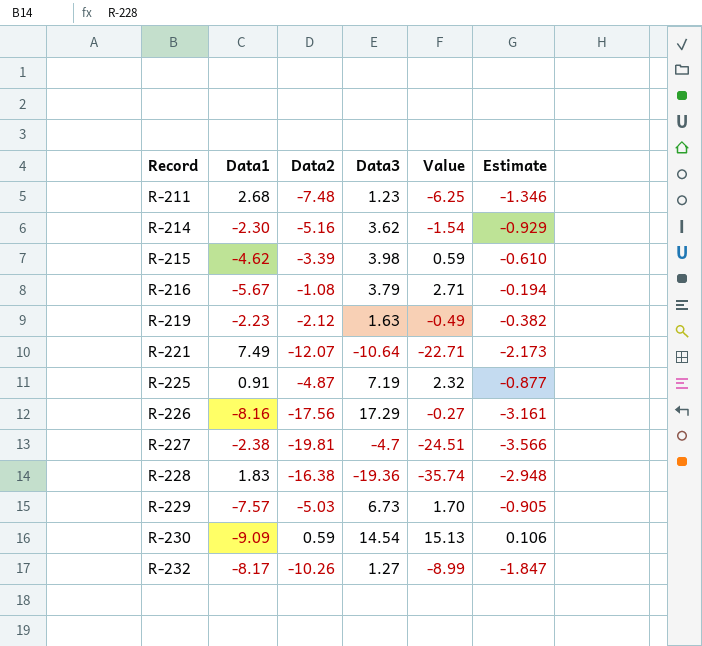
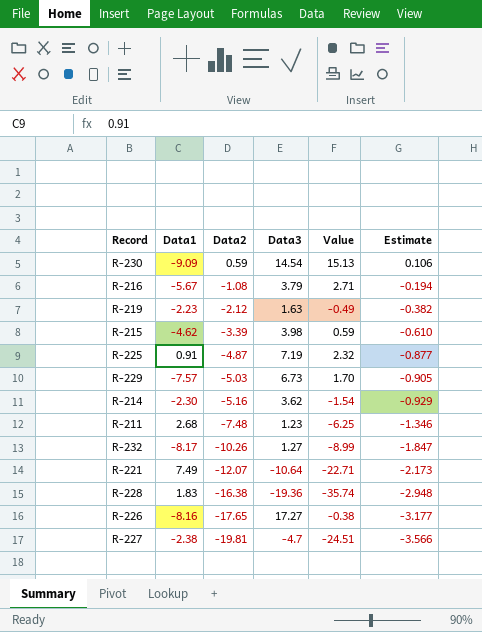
row order: Record ascending -> Data2 descending
R-226 | Data2: -17.56 -> -17.65
R-226 | Data3: 17.29 -> 17.27
R-226 | Value: -0.27 -> -0.38
R-226 | Estimate: -3.161 -> -3.177

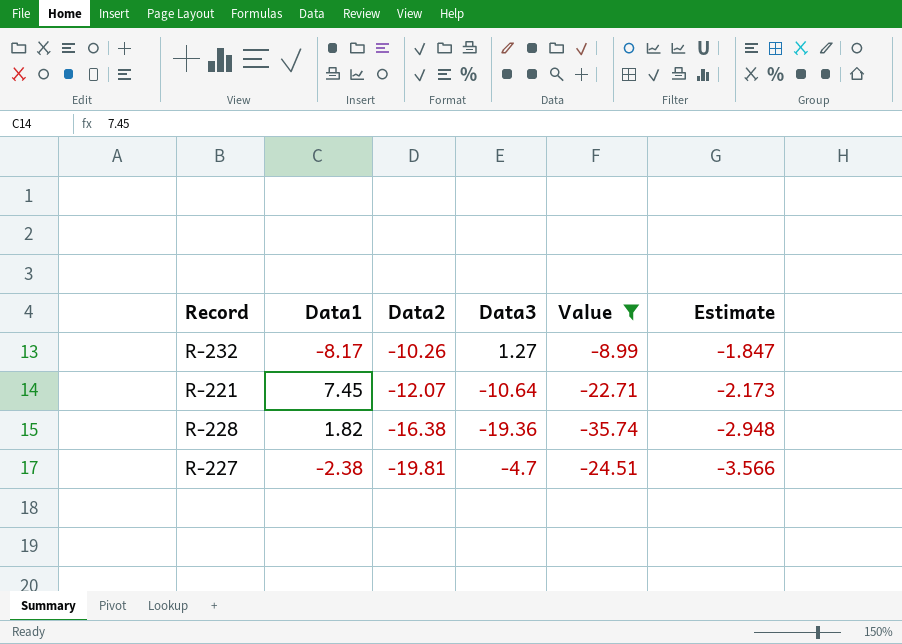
filter: none -> Value <= -8.99
R-221 | Data1: 7.49 -> 7.45
R-228 | Data1: 1.83 -> 1.82

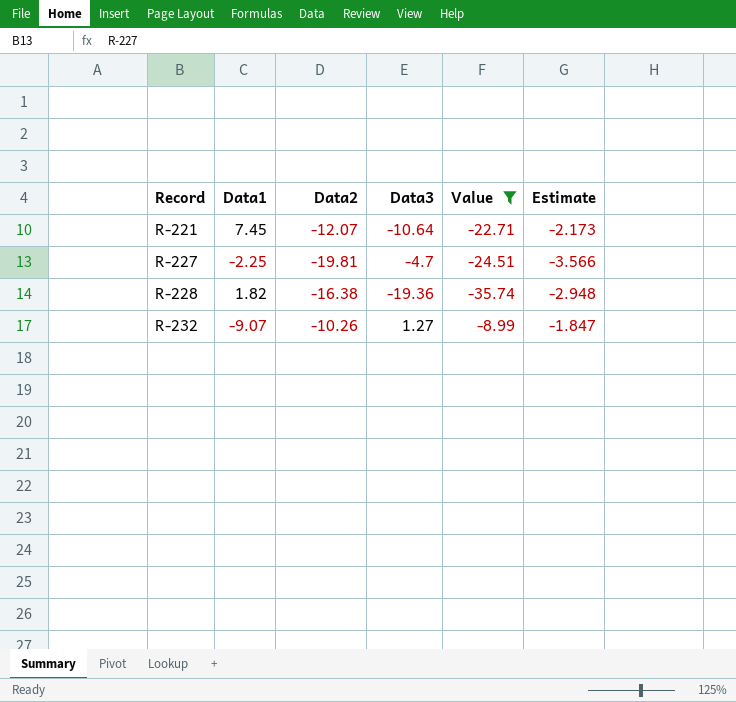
row order: Data2 descending -> Record ascending
R-227 | Data1: -2.38 -> -2.25
R-232 | Data1: -8.17 -> -9.07

